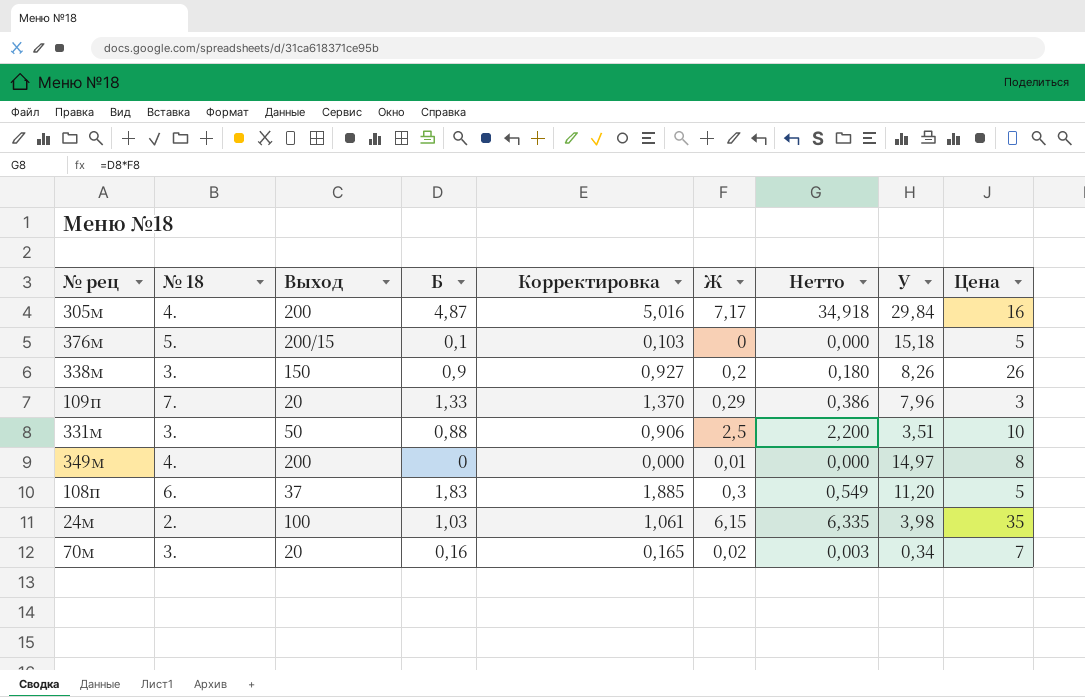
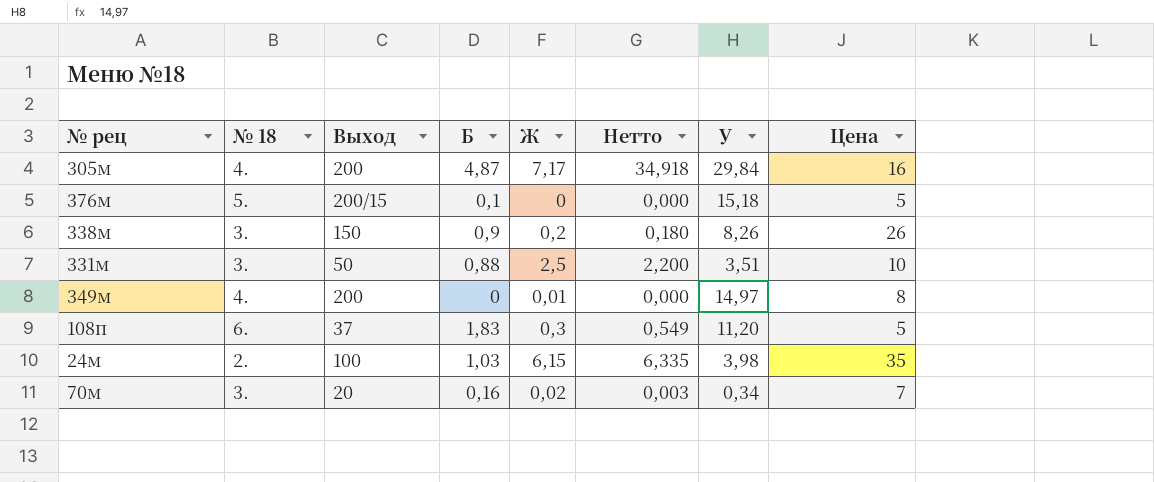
column Корректировка | formula: [Б] * 1,03 -> none
row 109п: 7. | 20 | 1,33 | 1,370 | 0,29 | 0,386 | 7,96 | 3 -> none

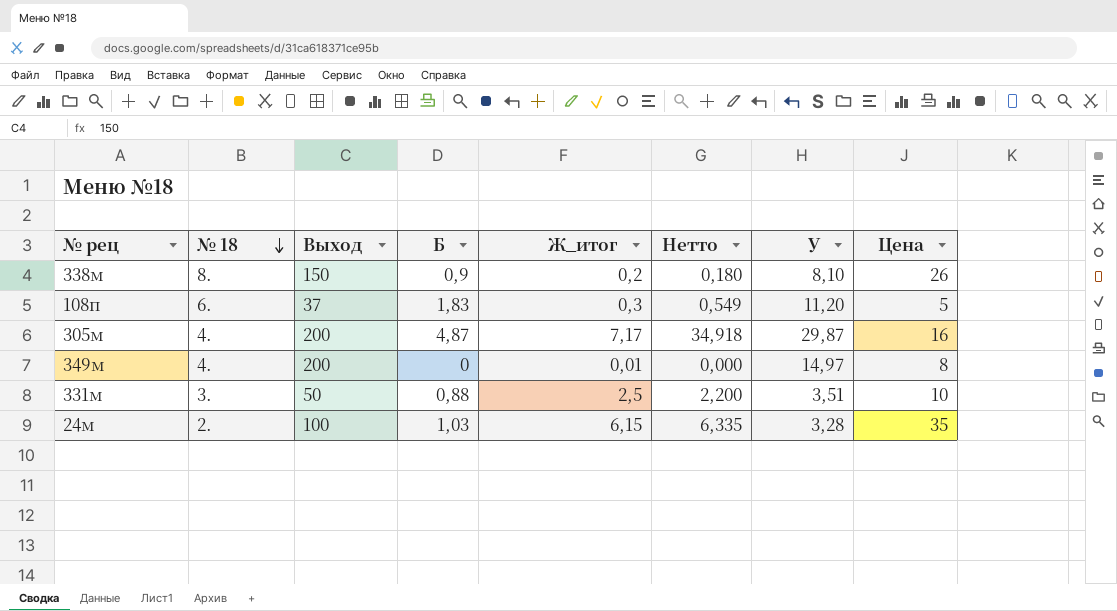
row order: none -> № 18 descending
column name: Ж -> Ж_итог
row 376м: 5. | 200/15 | 0,1 | 0 | 0,000 | 15,18 | 5 -> none
row 70м: 3. | 20 | 0,16 | 0,02 | 0,003 | 0,34 | 7 -> none
338м | № 18: 3. -> 8.
338м | У: 8,26 -> 8,10
305м | У: 29,84 -> 29,87
24м | У: 3,98 -> 3,28

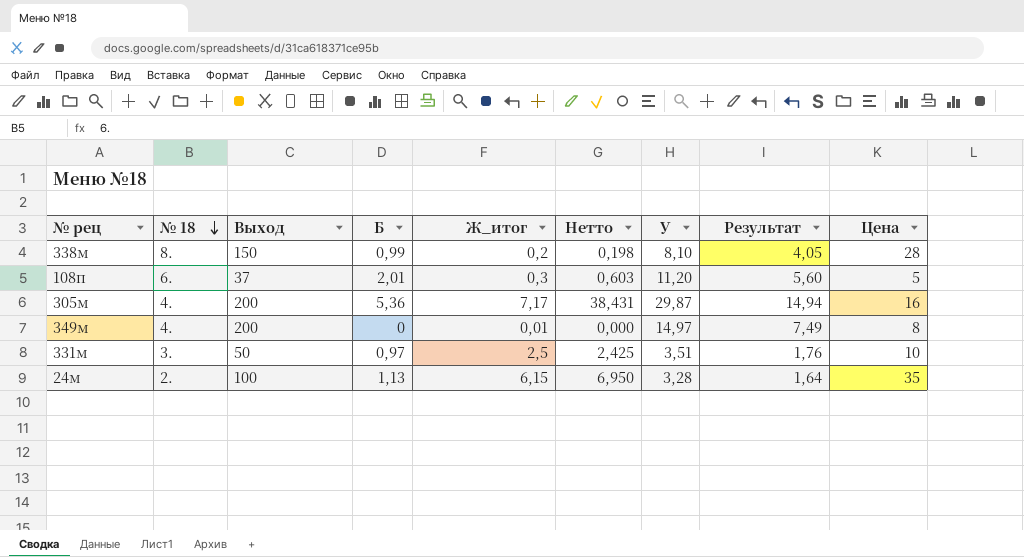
column Результат | formula: none -> [У] * 0,5
338м | Б: 0,9 -> 0,99
338м | Нетто: 0,180 -> 0,198
338м | Цена: 26 -> 28
108п | Б: 1,83 -> 2,01
108п | Нетто: 0,549 -> 0,603
305м | Б: 4,87 -> 5,36
305м | Нетто: 34,918 -> 38,431
331м | Б: 0,88 -> 0,97
331м | Нетто: 2,200 -> 2,425
24м | Б: 1,03 -> 1,13
24м | Нетто: 6,335 -> 6,950

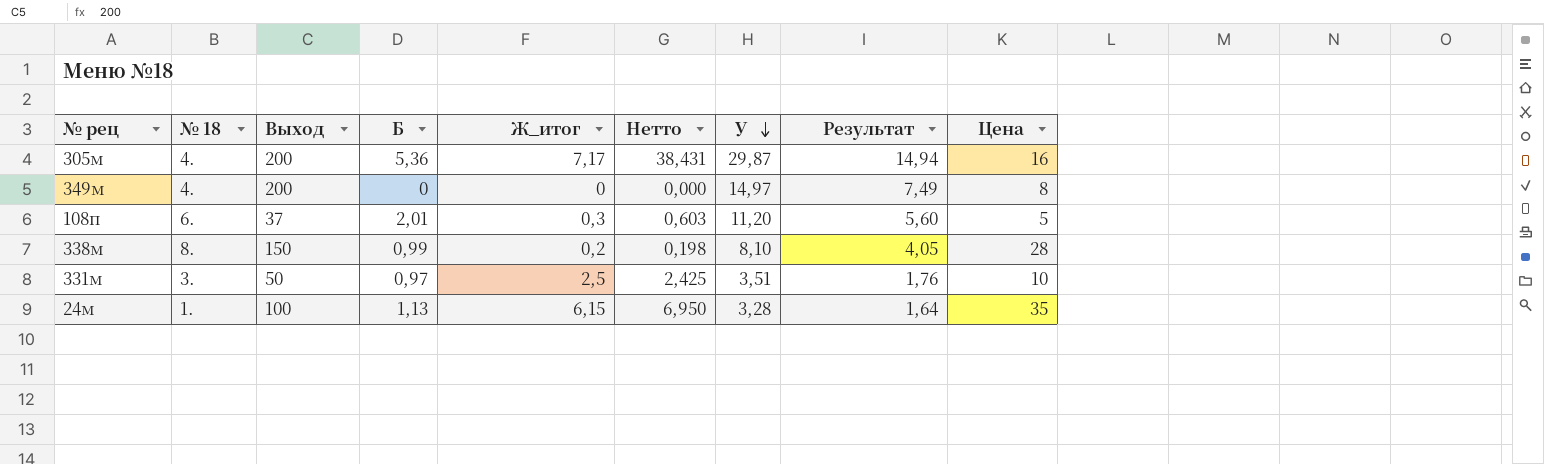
row order: № 18 descending -> У descending
349м | Ж_итог: 0,01 -> 0
24м | № 18: 2. -> 1.

